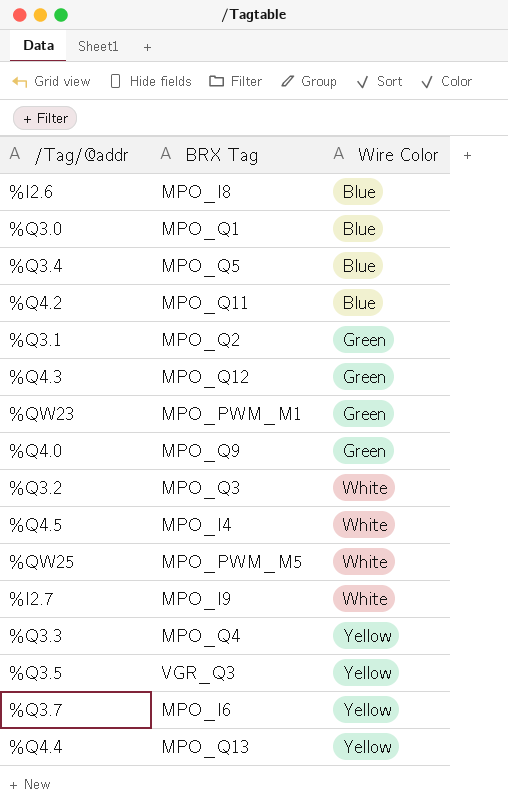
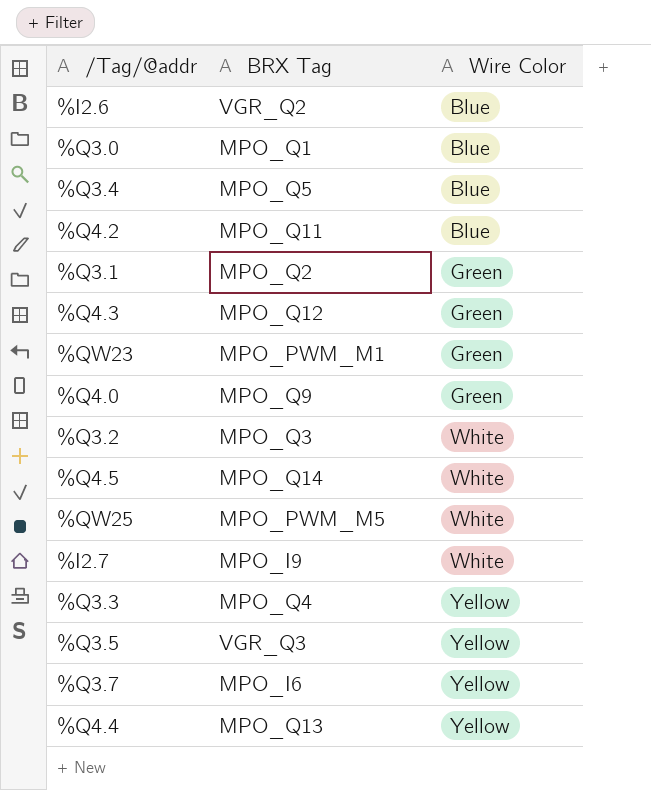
%I2.6 | BRX Tag: MPO_I8 -> VGR_Q2
%Q4.5 | BRX Tag: MPO_I4 -> MPO_Q14

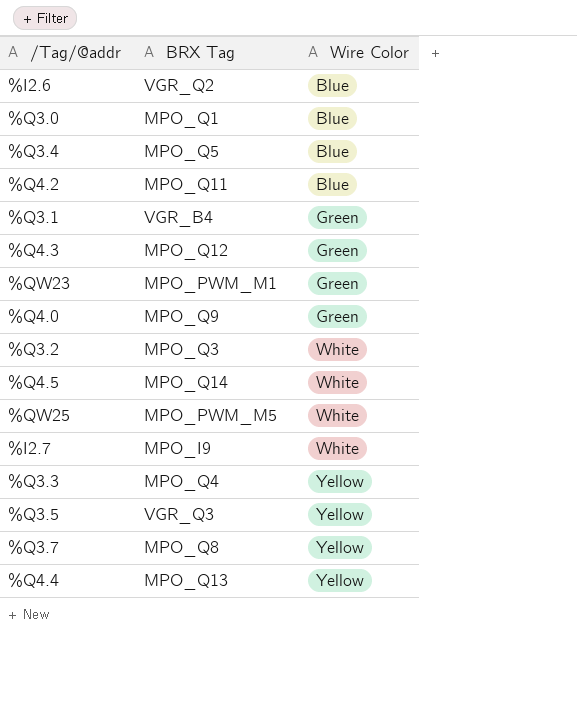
%Q3.1 | BRX Tag: MPO_Q2 -> VGR_B4
%Q3.7 | BRX Tag: MPO_I6 -> MPO_Q8

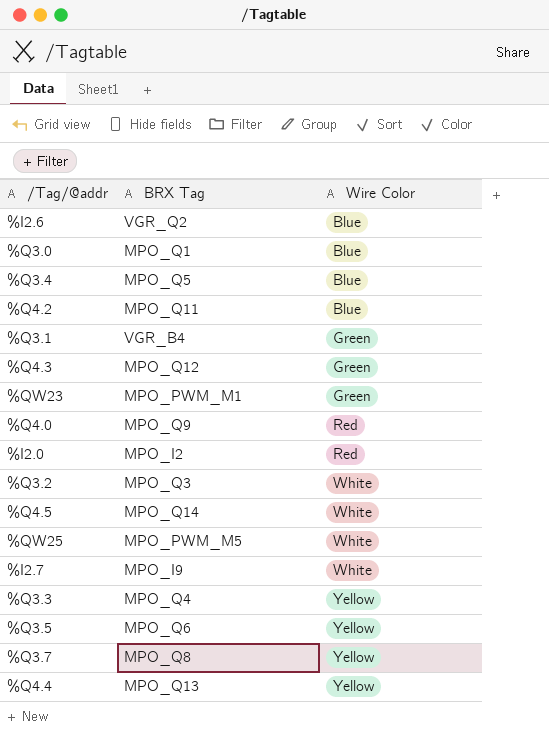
%Q4.0 | Wire Color: Green -> Red
row %I2.0: none -> MPO_I2 | Red
%Q3.5 | BRX Tag: VGR_Q3 -> MPO_Q6

